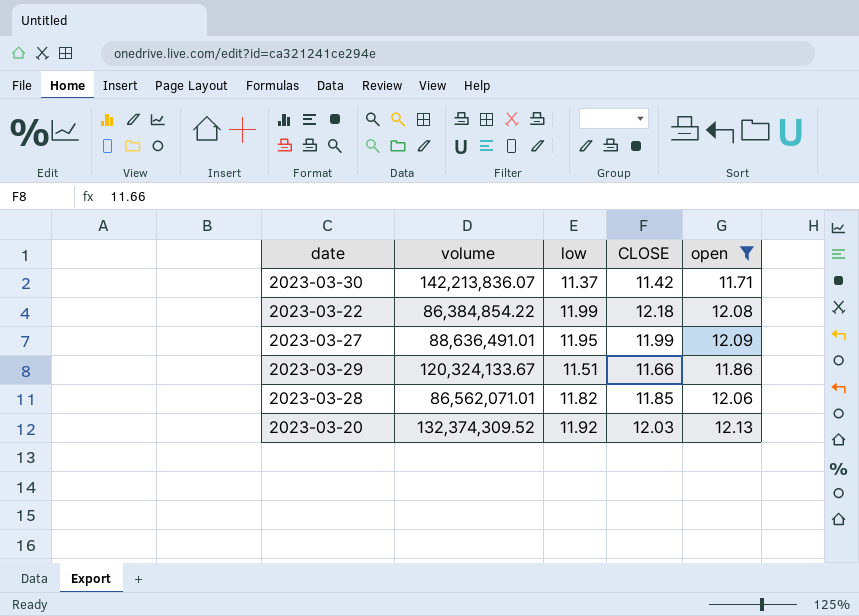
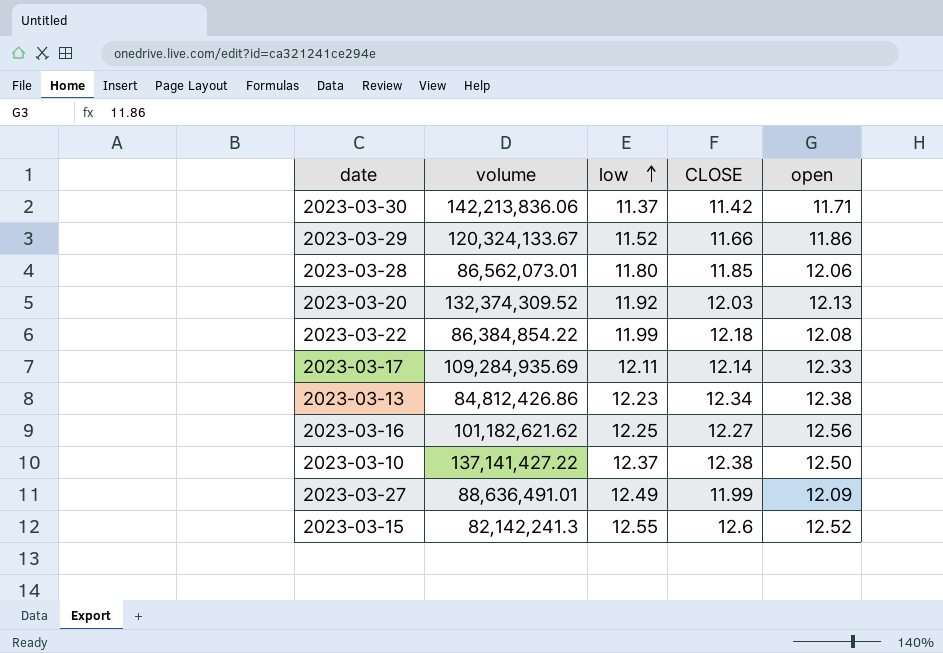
filter: open <= 12.13 -> none
row order: none -> low ascending
2023-03-30 | volume: 142,213,836.07 -> 142,213,836.06
2023-03-29 | low: 11.51 -> 11.52
2023-03-28 | volume: 86,562,071.01 -> 86,562,073.01
2023-03-28 | low: 11.82 -> 11.80
2023-03-27 | low: 11.95 -> 12.49

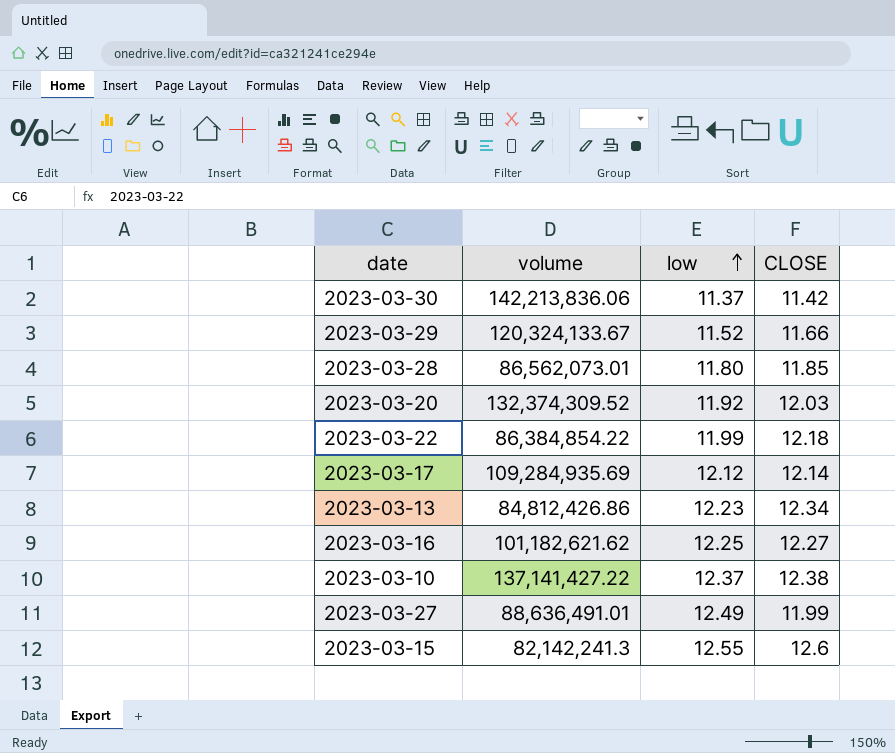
column open | position: 5 -> none
2023-03-17 | low: 12.11 -> 12.12

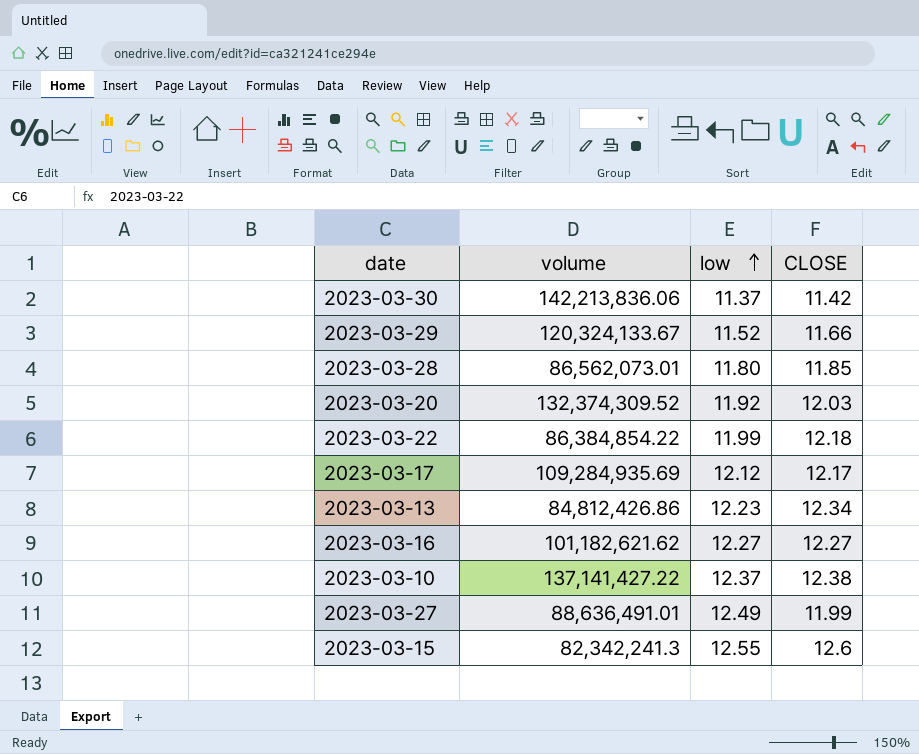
2023-03-17 | CLOSE: 12.14 -> 12.17
2023-03-16 | low: 12.25 -> 12.27
2023-03-15 | volume: 82,142,241.3 -> 82,342,241.3

